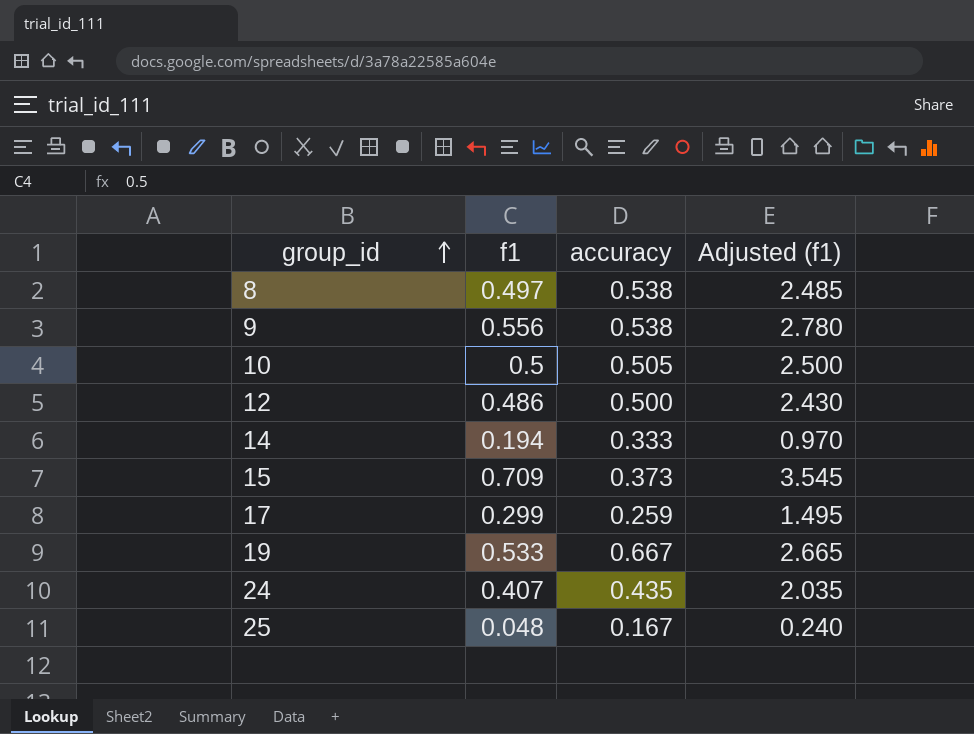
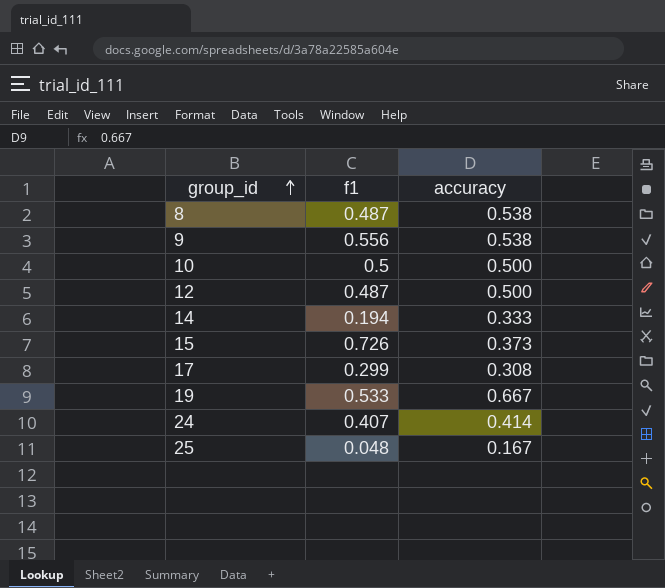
column Adjusted (f1) | formula: [f1] * 5 -> none
8 | f1: 0.497 -> 0.487
10 | accuracy: 0.505 -> 0.500
12 | f1: 0.486 -> 0.487
15 | f1: 0.709 -> 0.726
17 | accuracy: 0.259 -> 0.308
24 | accuracy: 0.435 -> 0.414

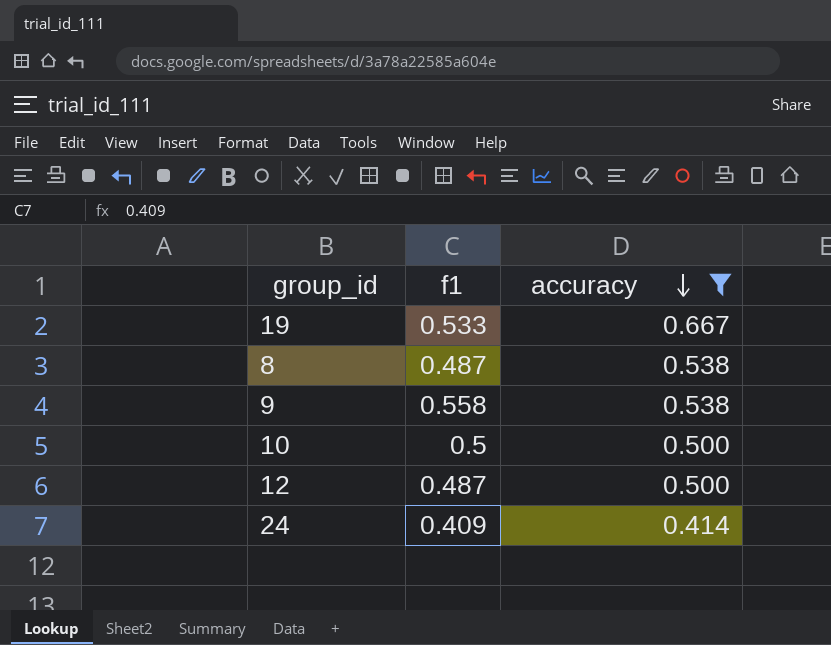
filter: none -> accuracy >= 0.414
row order: group_id ascending -> accuracy descending
9 | f1: 0.556 -> 0.558
24 | f1: 0.407 -> 0.409

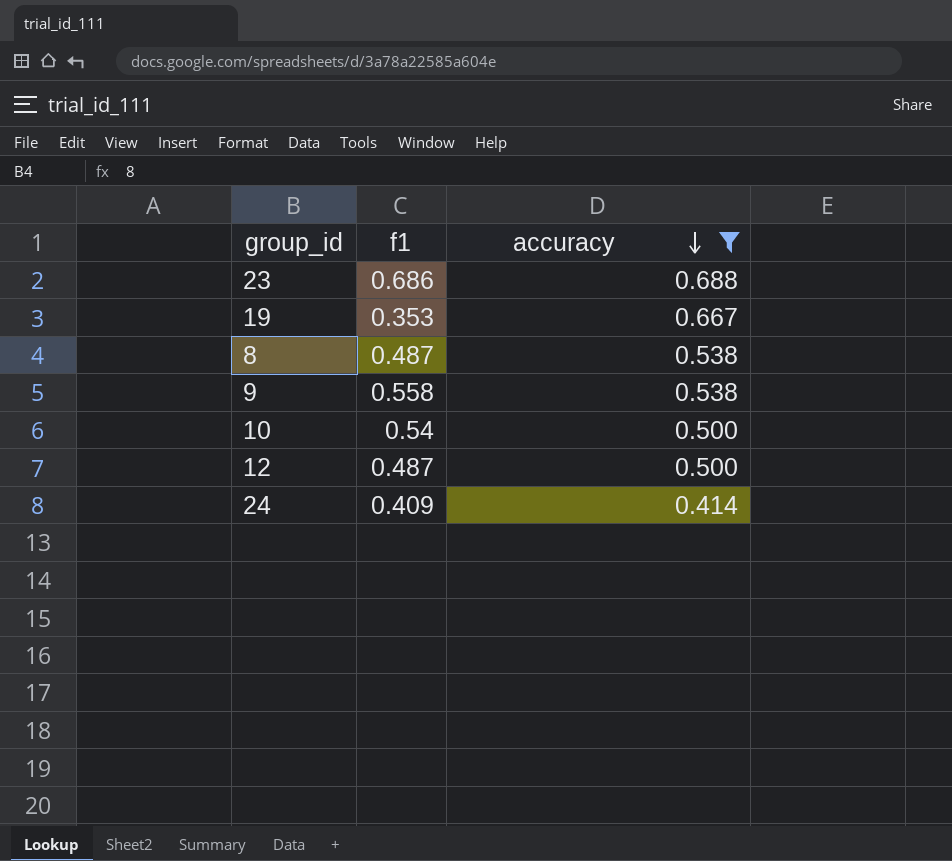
row 23: none -> 0.686 | 0.688
19 | f1: 0.533 -> 0.353
10 | f1: 0.5 -> 0.54

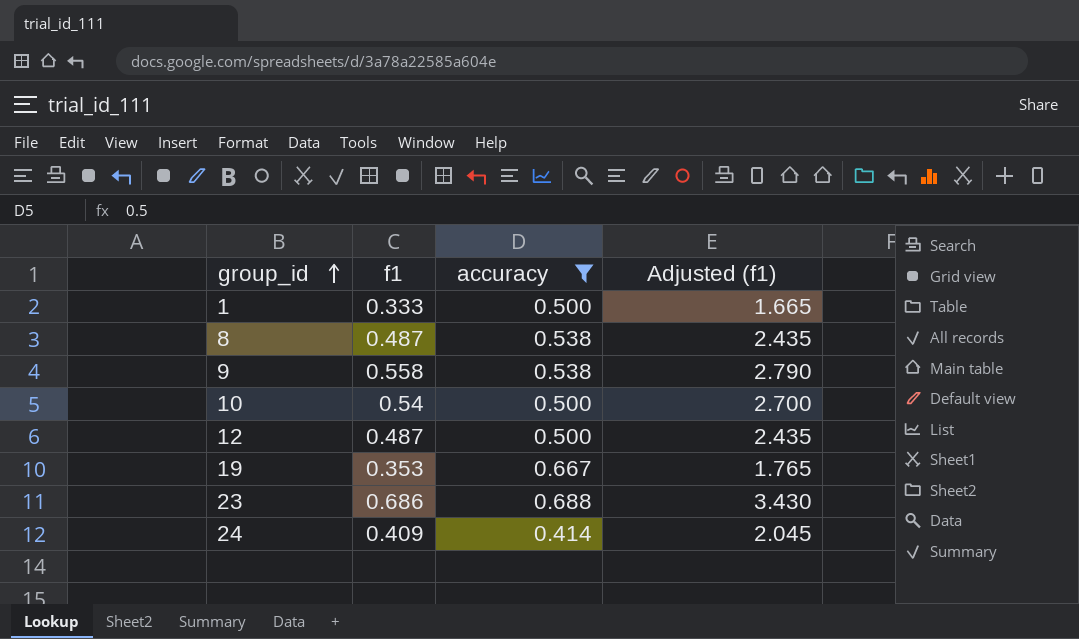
row order: accuracy descending -> group_id ascending
column Adjusted (f1) | formula: none -> [f1] * 5
row 1: none -> 0.333 | 0.500 | 1.665

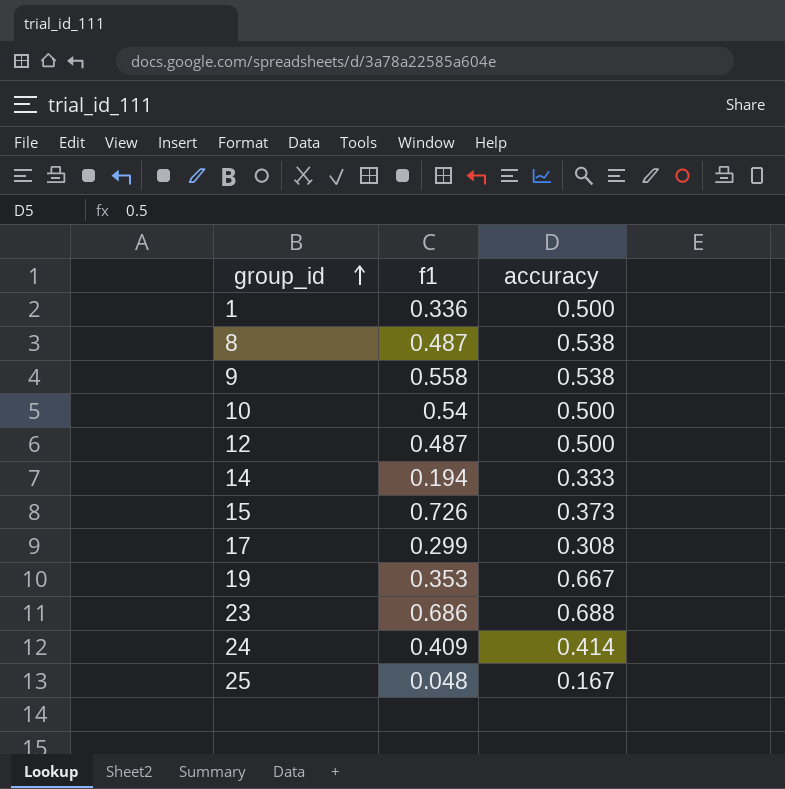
filter: accuracy >= 0.414 -> none
column Adjusted (f1) | formula: [f1] * 5 -> none
1 | f1: 0.333 -> 0.336

